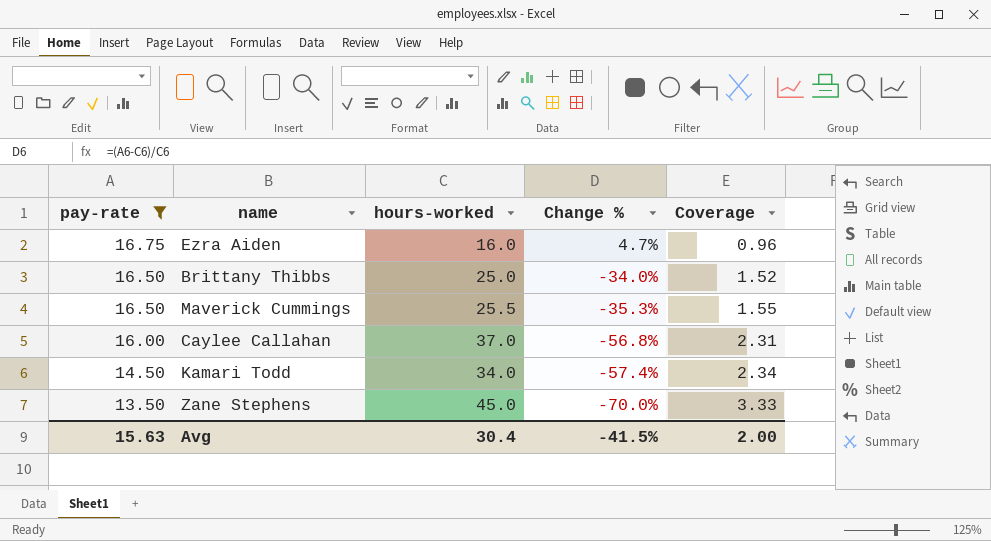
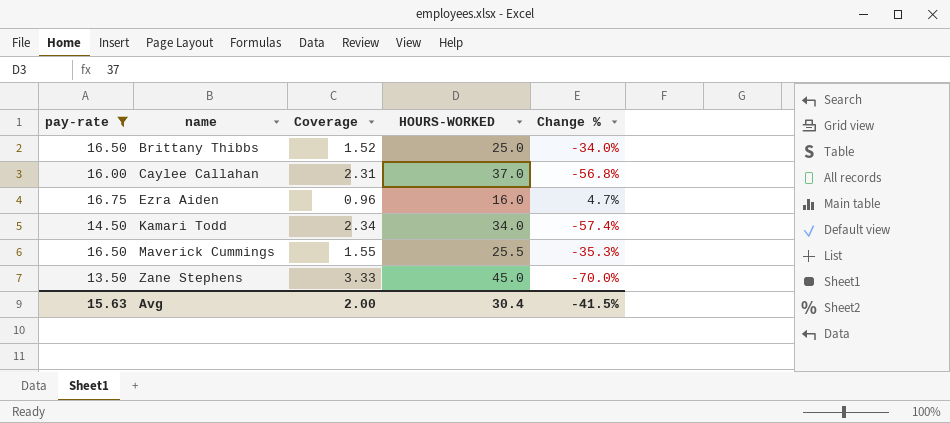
row order: pay-rate descending -> name ascending
column Coverage | position: 5 -> 3
column name: hours-worked -> HOURS-WORKED

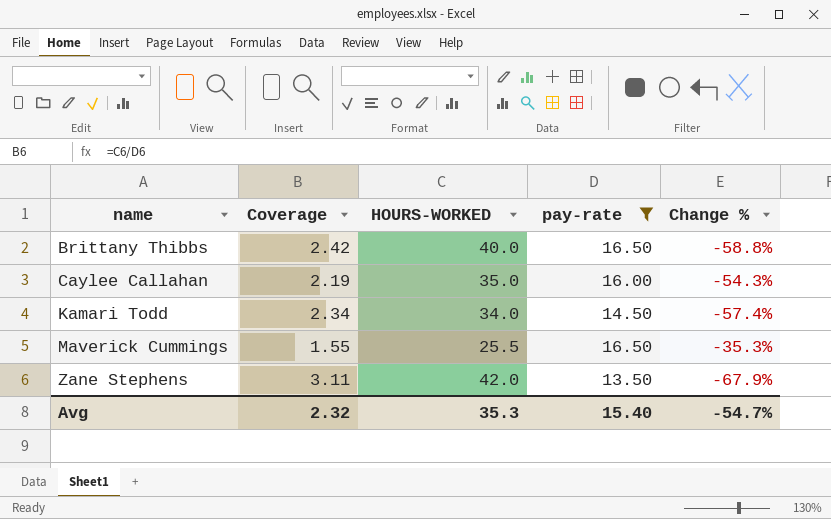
column pay-rate | position: 1 -> 4
row Ezra Aiden: 16.75 | 0.96 | 16.0 | 4.7% -> none
Brittany Thibbs | Coverage: 1.52 -> 2.42
Brittany Thibbs | HOURS-WORKED: 25.0 -> 40.0
Brittany Thibbs | Change %: -34.0% -> -58.8%
Caylee Callahan | Coverage: 2.31 -> 2.19
Caylee Callahan | HOURS-WORKED: 37.0 -> 35.0
Caylee Callahan | Change %: -56.8% -> -54.3%
Zane Stephens | Coverage: 3.33 -> 3.11
Zane Stephens | HOURS-WORKED: 45.0 -> 42.0
Zane Stephens | Change %: -70.0% -> -67.9%
Avg | Coverage: 2.00 -> 2.32
Avg | HOURS-WORKED: 30.4 -> 35.3
Avg | pay-rate: 15.63 -> 15.40
Avg | Change %: -41.5% -> -54.7%

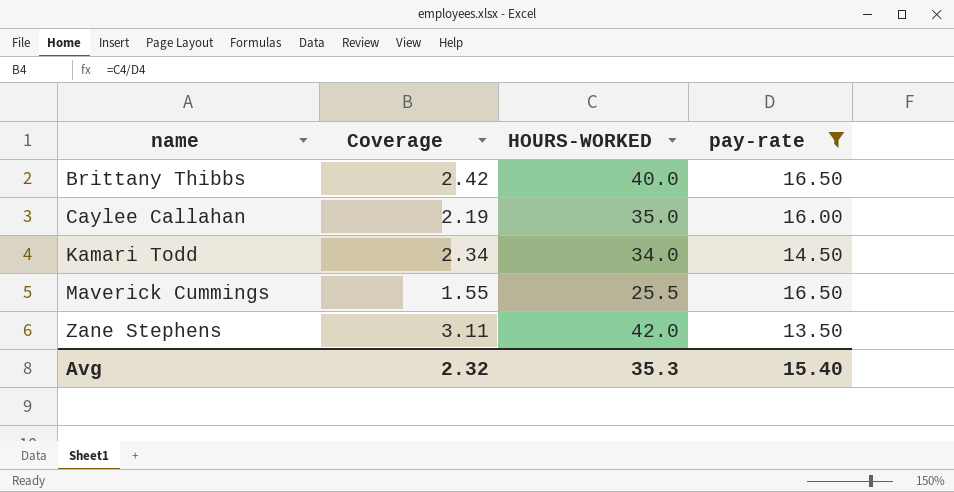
column Change % | formula: ([pay-rate] - [HOURS-WORKED]) / [HOURS-WORKED] -> none

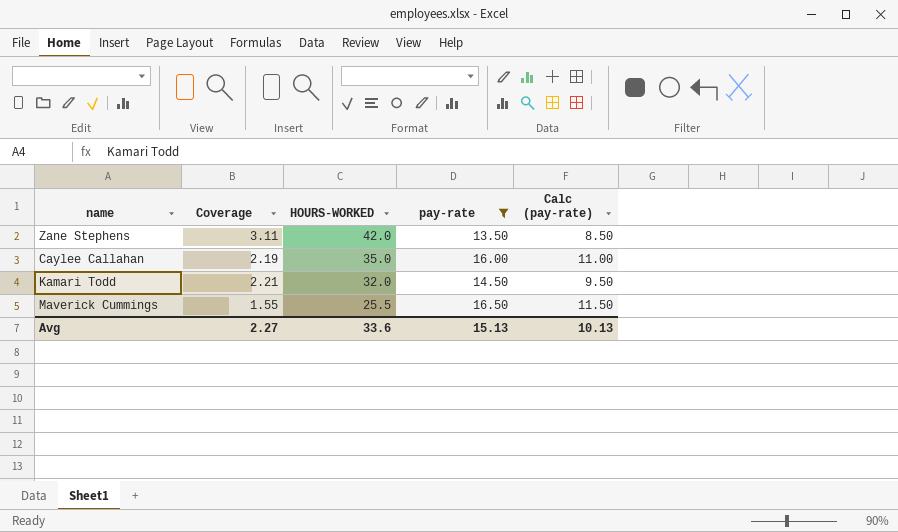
row order: name ascending -> HOURS-WORKED descending
column Calc (pay-rate) | formula: none -> [pay-rate] - 5
row Brittany Thibbs: 2.42 | 40.0 | 16.50 -> none
Kamari Todd | Coverage: 2.34 -> 2.21
Kamari Todd | HOURS-WORKED: 34.0 -> 32.0
Avg | Coverage: 2.32 -> 2.27
Avg | HOURS-WORKED: 35.3 -> 33.6
Avg | pay-rate: 15.40 -> 15.13

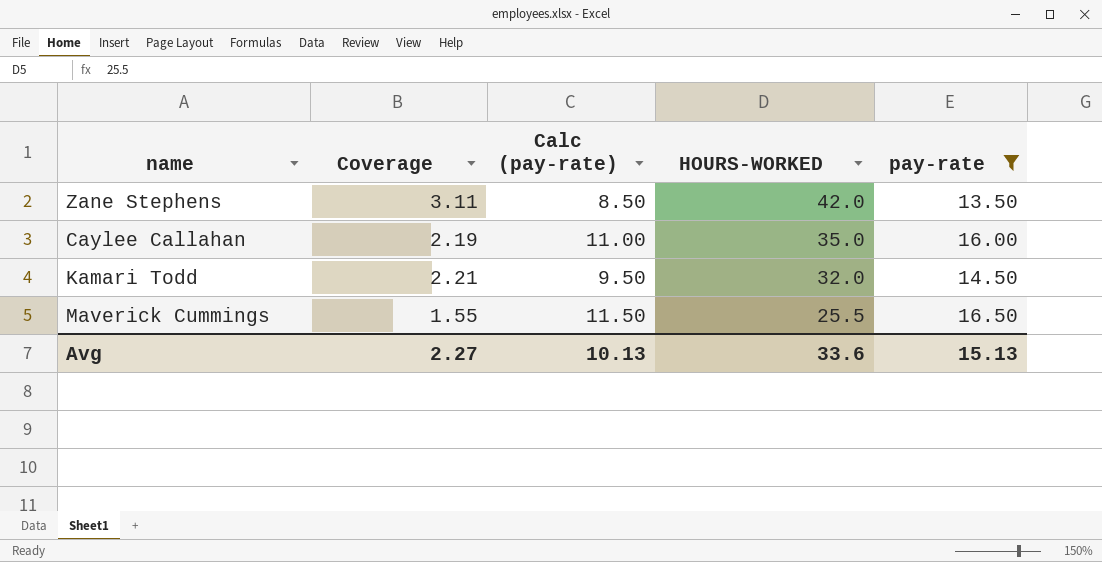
column Calc (pay-rate) | position: 5 -> 3

